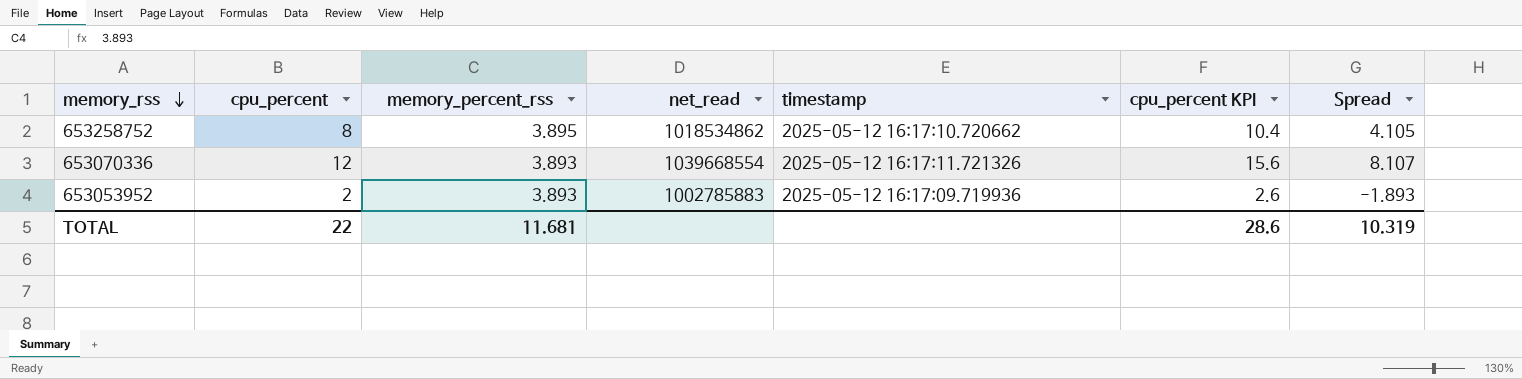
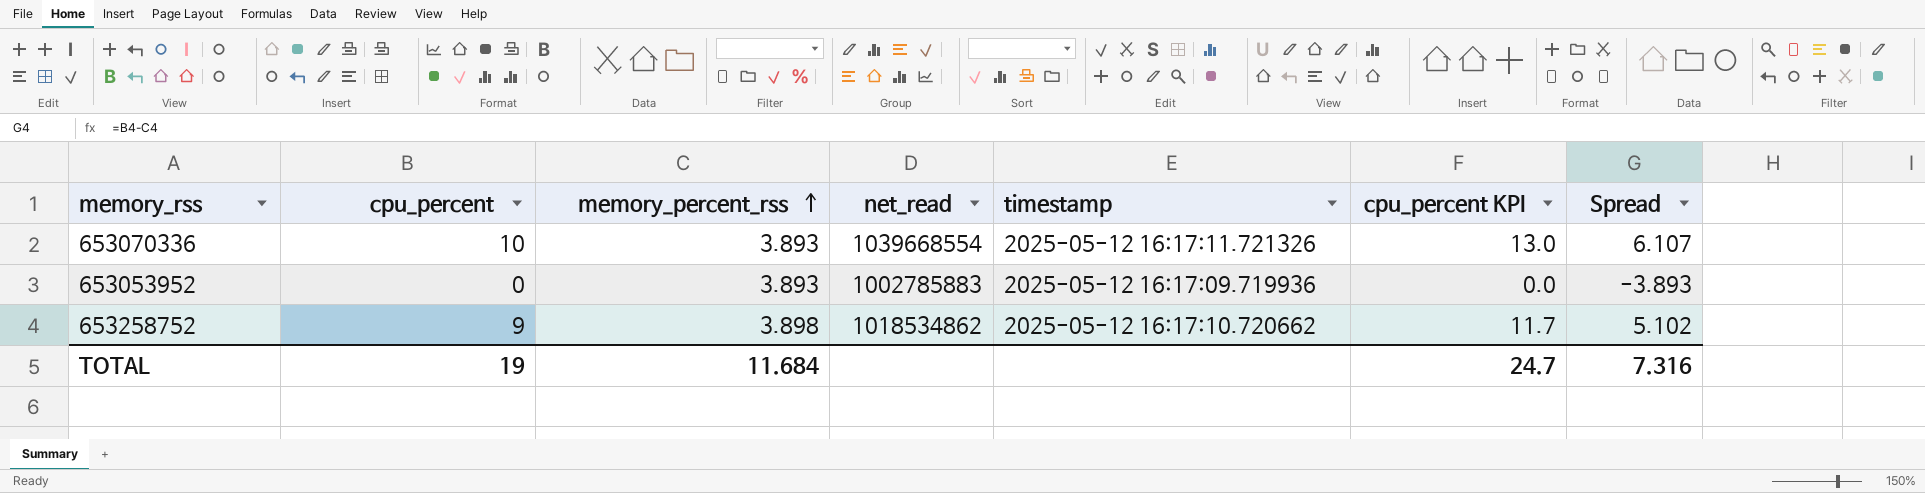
row order: memory_rss descending -> memory_percent_rss ascending
653070336 | cpu_percent: 12 -> 10
653070336 | cpu_percent KPI: 15.6 -> 13.0
653070336 | Spread: 8.107 -> 6.107
653053952 | cpu_percent: 2 -> 0
653053952 | cpu_percent KPI: 2.6 -> 0.0
653053952 | Spread: -1.893 -> -3.893
653258752 | cpu_percent: 8 -> 9
653258752 | memory_percent_rss: 3.895 -> 3.898
653258752 | cpu_percent KPI: 10.4 -> 11.7
653258752 | Spread: 4.105 -> 5.102
TOTAL | cpu_percent: 22 -> 19
TOTAL | memory_percent_rss: 11.681 -> 11.684
TOTAL | cpu_percent KPI: 28.6 -> 24.7
TOTAL | Spread: 10.319 -> 7.316

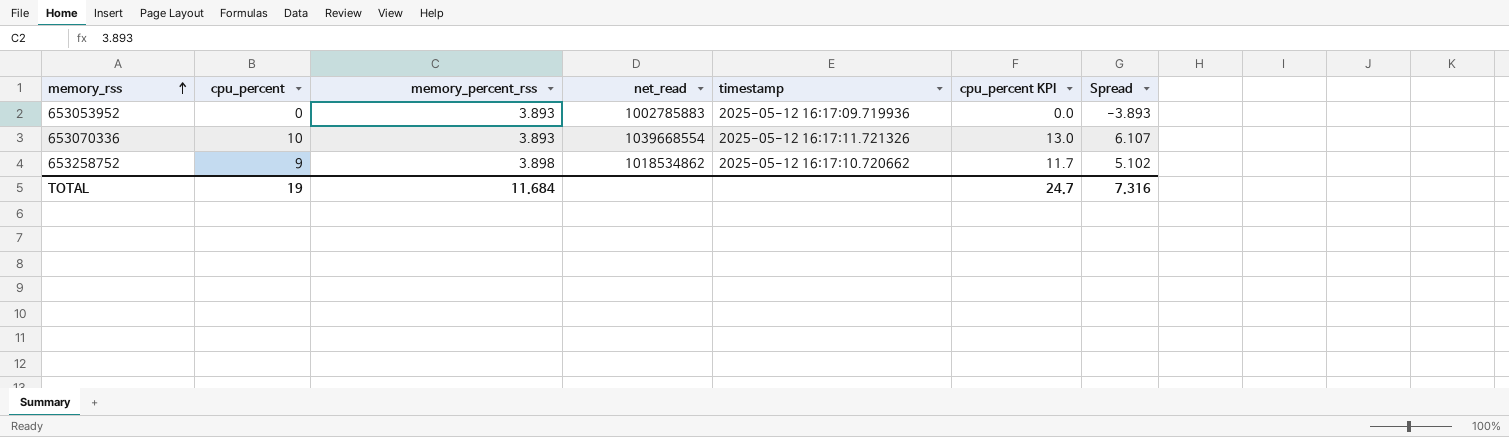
row order: memory_percent_rss ascending -> memory_rss ascending

